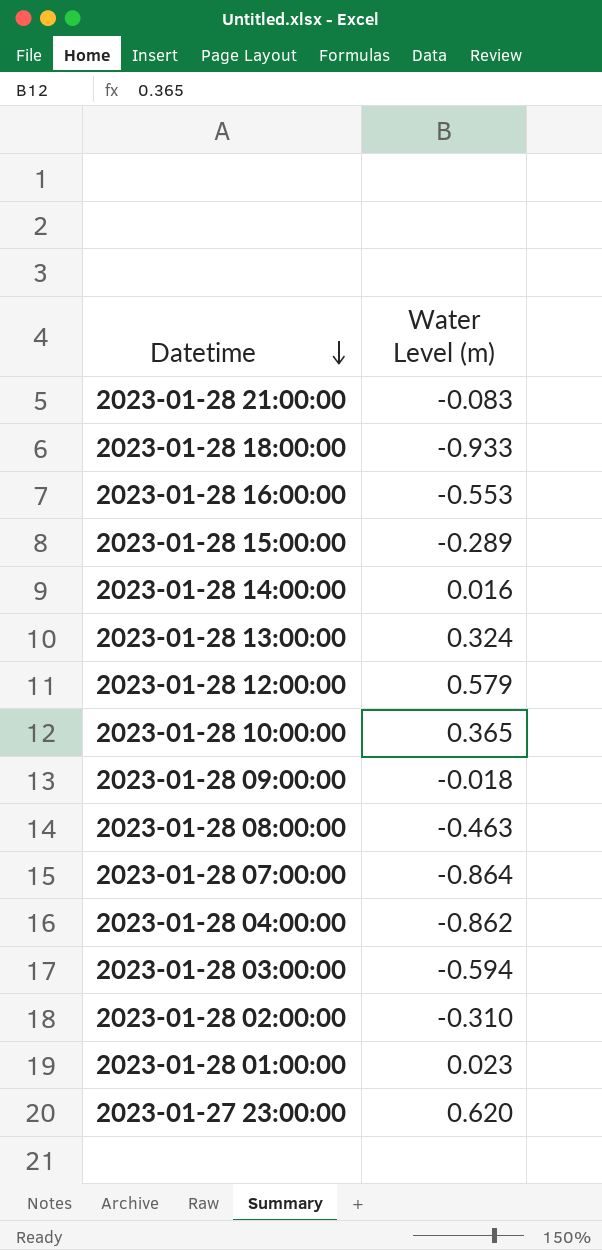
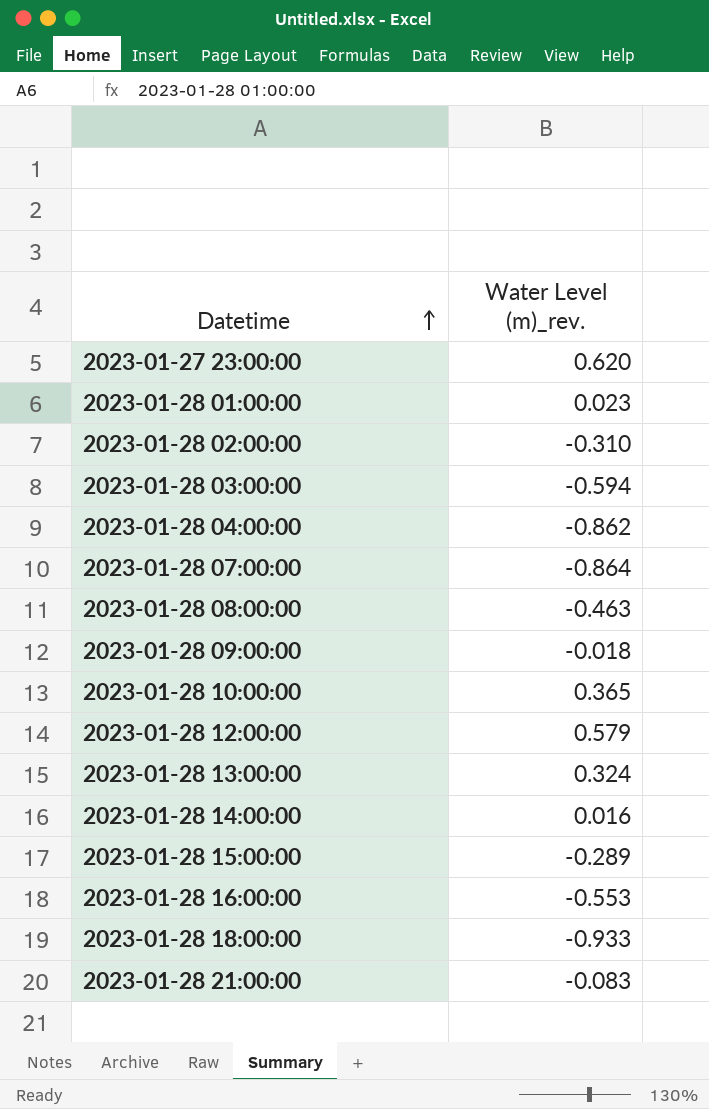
row order: Datetime descending -> Datetime ascending
column name: Water Level (m) -> Water Level (m)_rev.

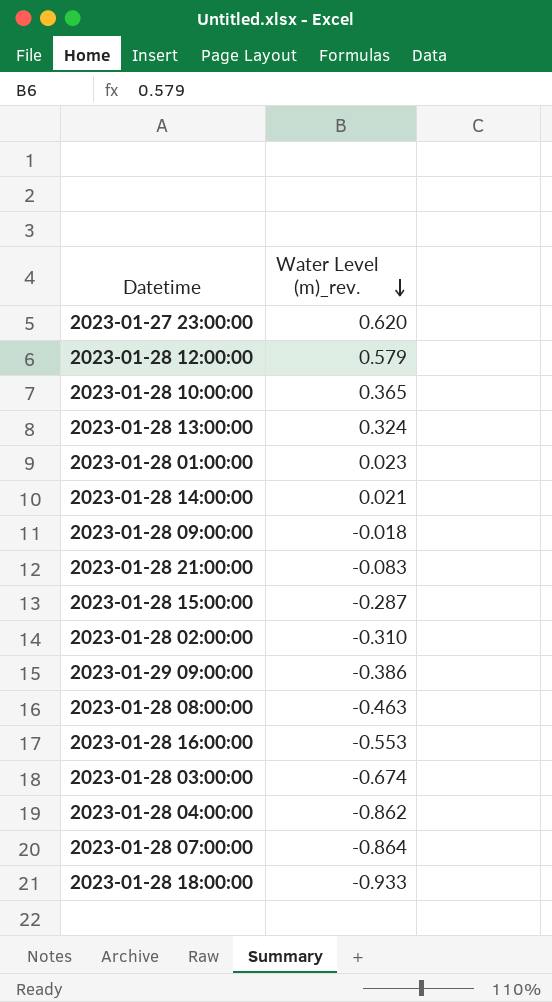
row order: Datetime ascending -> Water Level (m)_rev. descending
2023-01-28 14:00:00 | Water Level (m)_rev.: 0.016 -> 0.021
2023-01-28 15:00:00 | Water Level (m)_rev.: -0.289 -> -0.287
row 2023-01-29 09:00:00: none -> -0.386
2023-01-28 03:00:00 | Water Level (m)_rev.: -0.594 -> -0.674

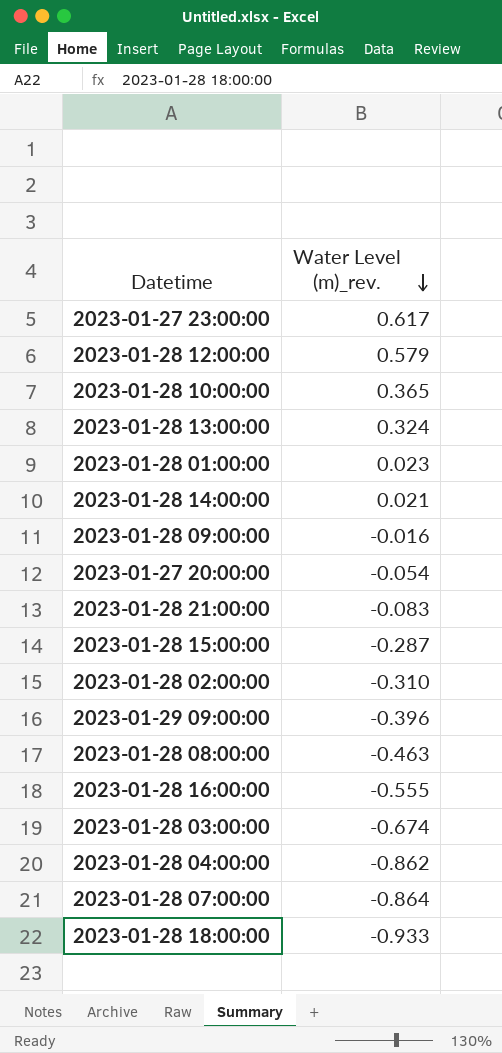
2023-01-27 23:00:00 | Water Level (m)_rev.: 0.620 -> 0.617
2023-01-28 09:00:00 | Water Level (m)_rev.: -0.018 -> -0.016
row 2023-01-27 20:00:00: none -> -0.054
2023-01-29 09:00:00 | Water Level (m)_rev.: -0.386 -> -0.396
2023-01-28 16:00:00 | Water Level (m)_rev.: -0.553 -> -0.555

